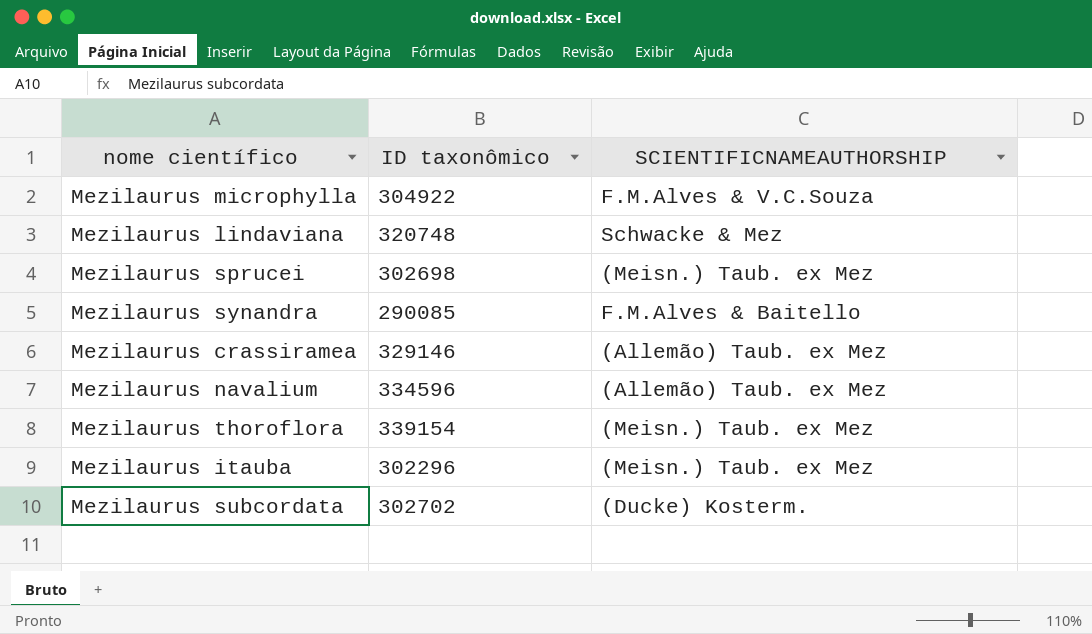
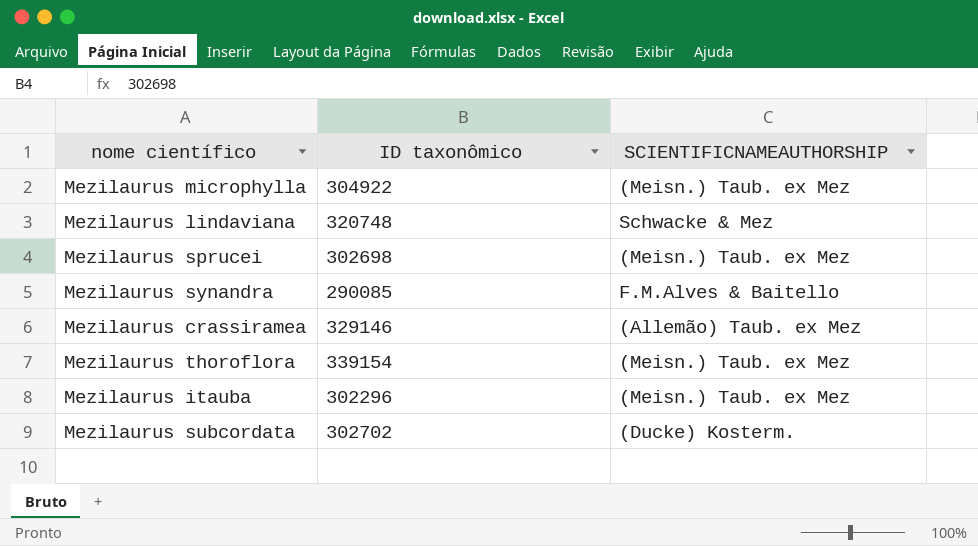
row Mezilaurus navalium: 334596 | (Allemão) Taub. ex Mez -> none
Mezilaurus microphylla | SCIENTIFICNAMEAUTHORSHIP: F.M.Alves & V.C.Souza -> (Meisn.) Taub. ex Mez

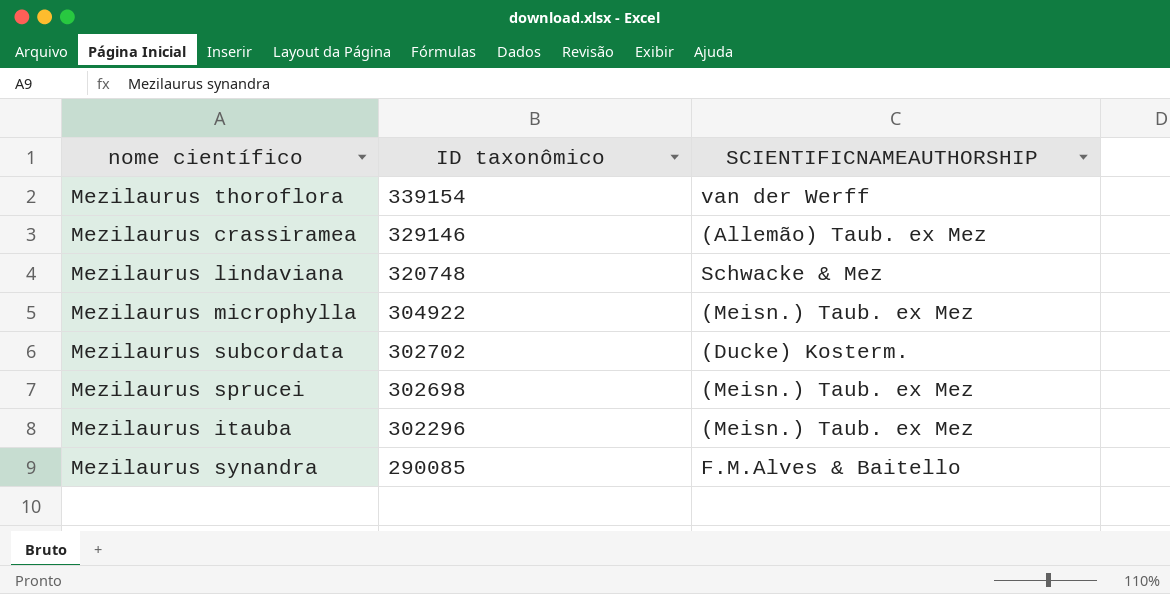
row order: none -> ID taxonômico descending
Mezilaurus thoroflora | SCIENTIFICNAMEAUTHORSHIP: (Meisn.) Taub. ex Mez -> van der Werff

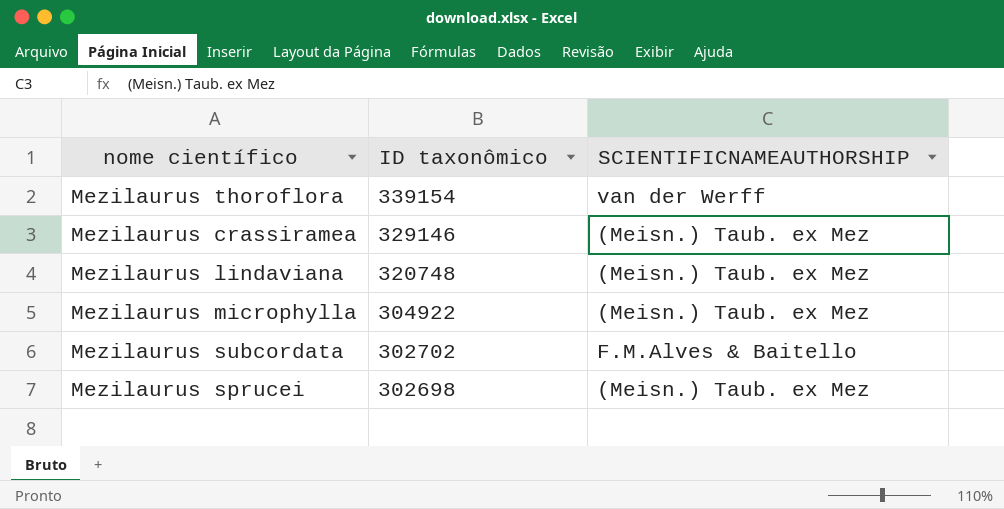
row Mezilaurus itauba: 302296 | (Meisn.) Taub. ex Mez -> none
row Mezilaurus synandra: 290085 | F.M.Alves & Baitello -> none
Mezilaurus crassiramea | SCIENTIFICNAMEAUTHORSHIP: (Allemão) Taub. ex Mez -> (Meisn.) Taub. ex Mez
Mezilaurus lindaviana | SCIENTIFICNAMEAUTHORSHIP: Schwacke & Mez -> (Meisn.) Taub. ex Mez
Mezilaurus subcordata | SCIENTIFICNAMEAUTHORSHIP: (Ducke) Kosterm. -> F.M.Alves & Baitello

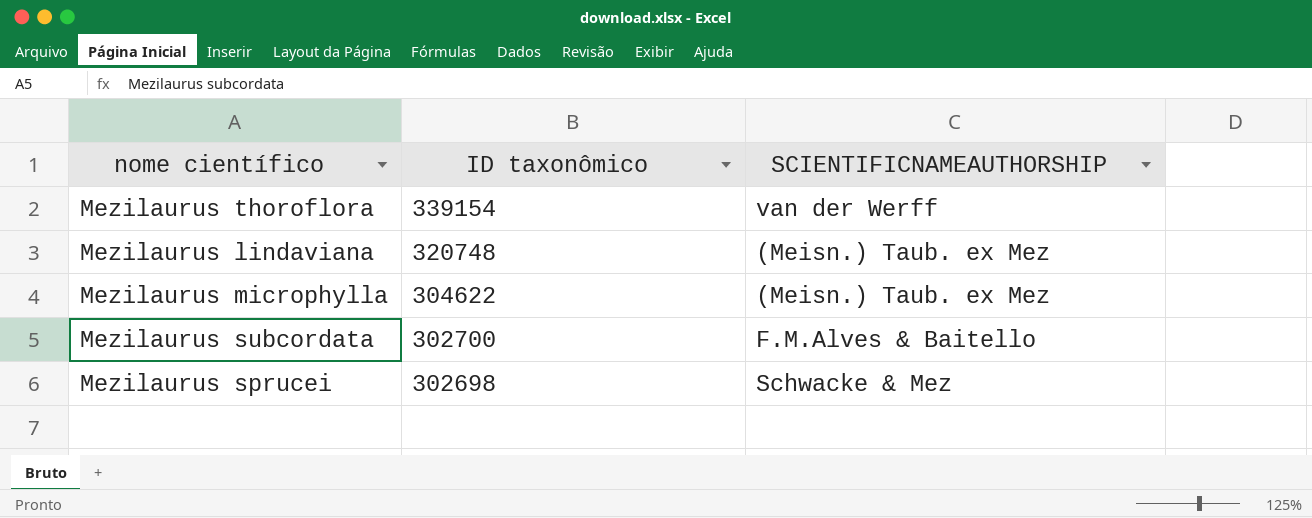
row Mezilaurus crassiramea: 329146 | (Meisn.) Taub. ex Mez -> none
Mezilaurus microphylla | ID taxonômico: 304922 -> 304622
Mezilaurus subcordata | ID taxonômico: 302702 -> 302700
Mezilaurus sprucei | SCIENTIFICNAMEAUTHORSHIP: (Meisn.) Taub. ex Mez -> Schwacke & Mez

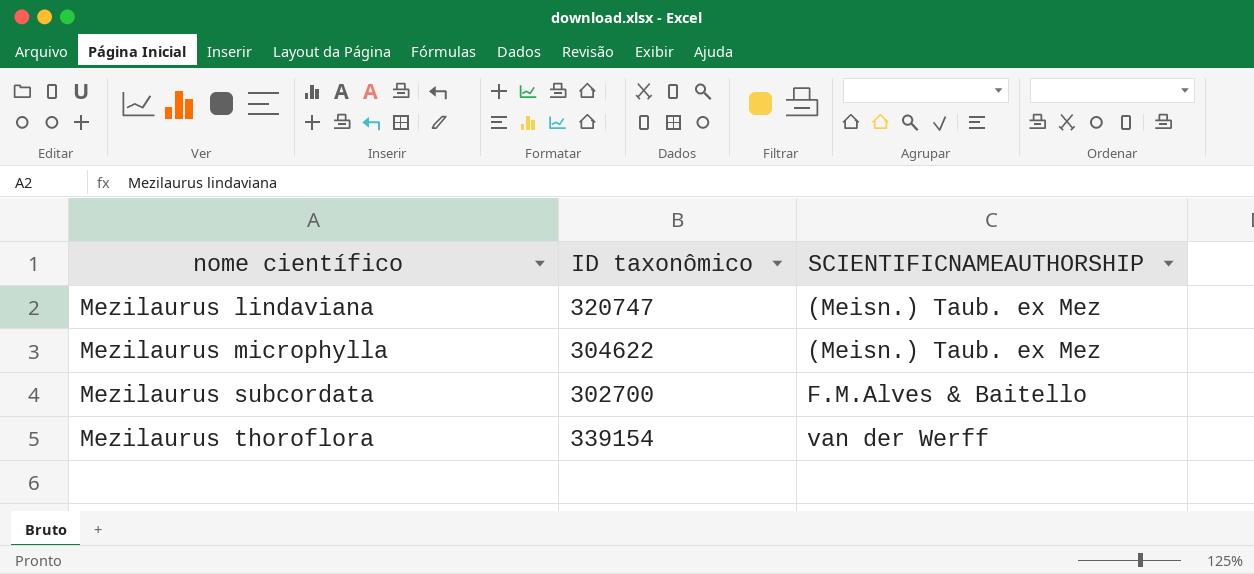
row order: ID taxonômico descending -> nome científico ascending
row Mezilaurus sprucei: 302698 | Schwacke & Mez -> none
Mezilaurus lindaviana | ID taxonômico: 320748 -> 320747

